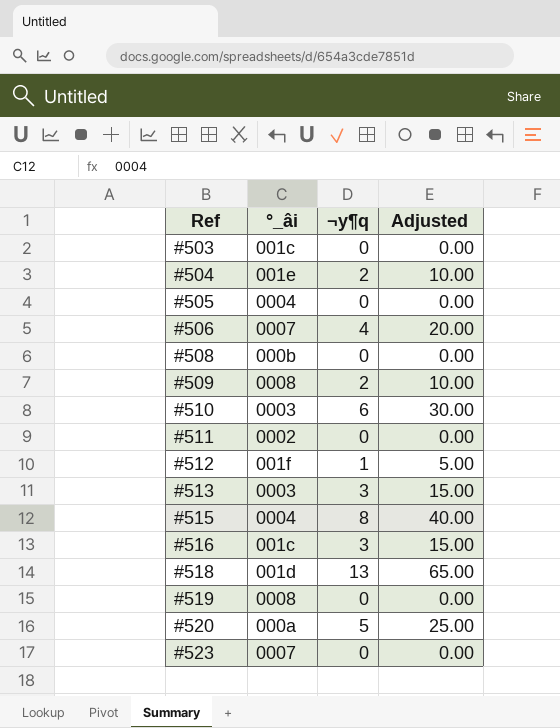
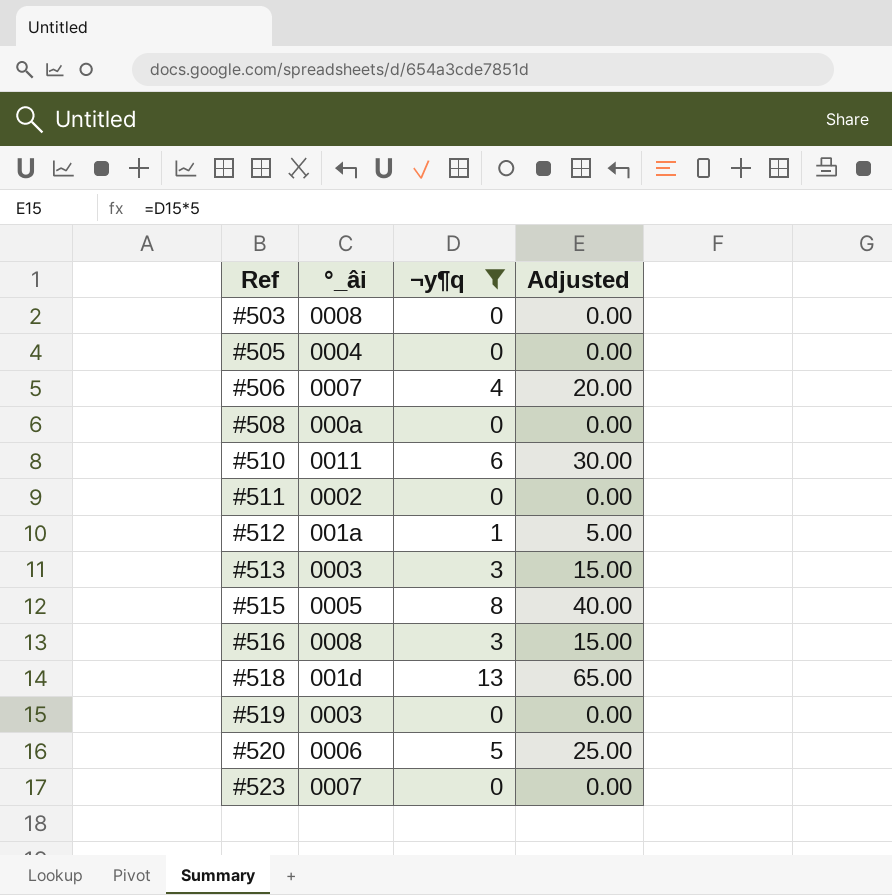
filter: none -> ¬y¶q != 2
#503 | °_âi: 001c -> 0008
#508 | °_âi: 000b -> 000a
#510 | °_âi: 0003 -> 0011
#512 | °_âi: 001f -> 001a
#515 | °_âi: 0004 -> 0005
#516 | °_âi: 001c -> 0008
#519 | °_âi: 0008 -> 0003
#520 | °_âi: 000a -> 0006

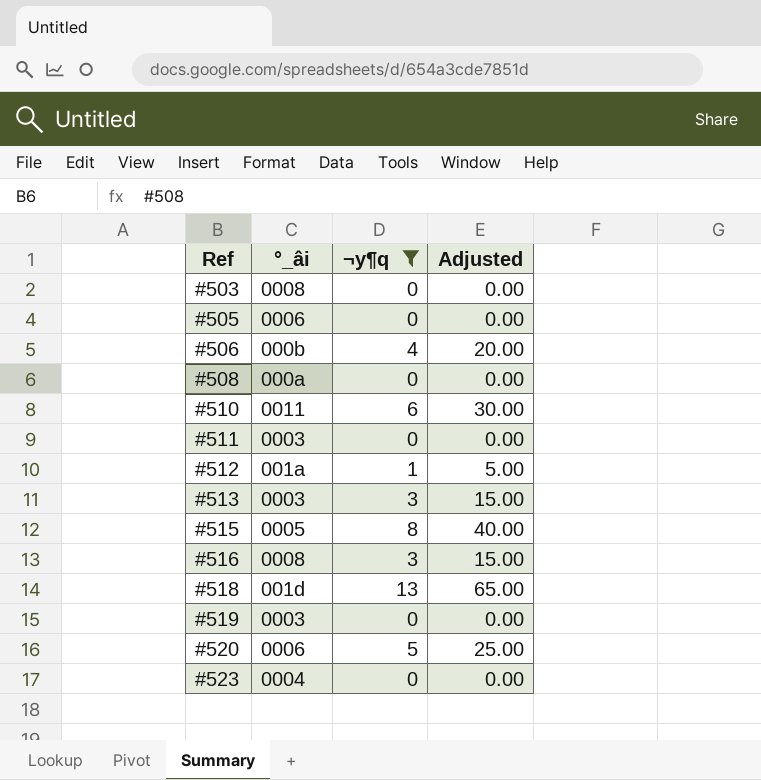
#505 | °_âi: 0004 -> 0006
#506 | °_âi: 0007 -> 000b
#511 | °_âi: 0002 -> 0003
#523 | °_âi: 0007 -> 0004

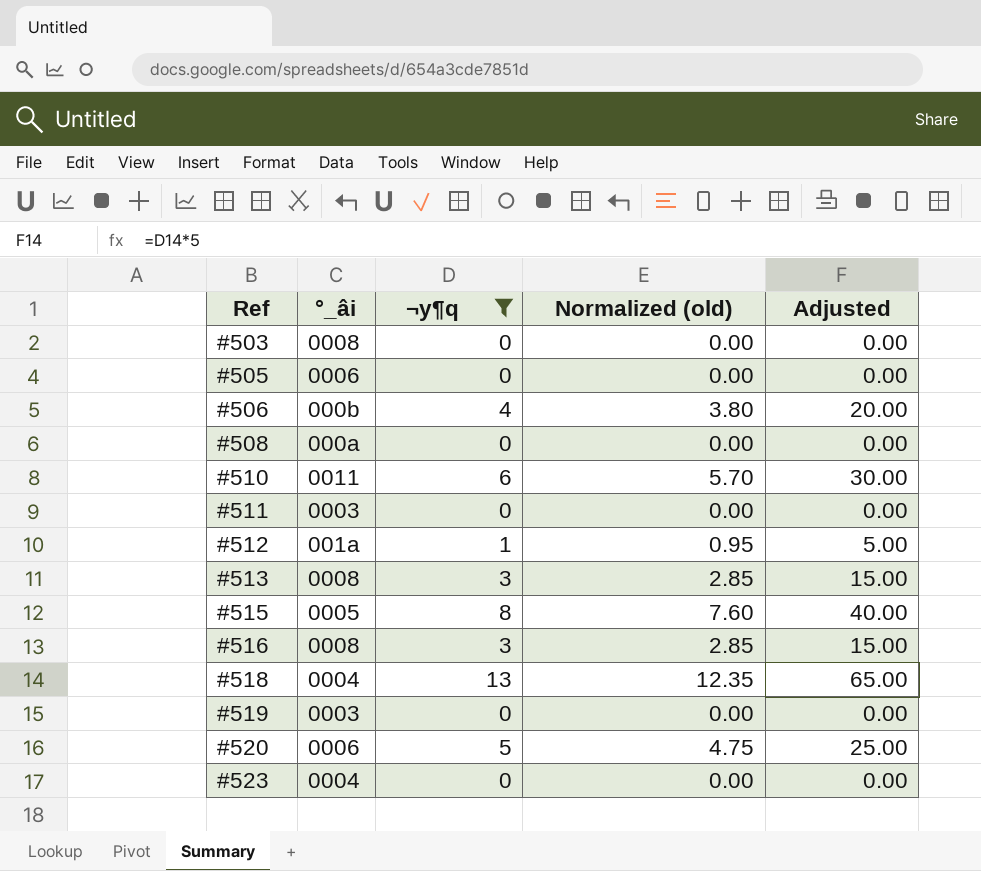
column Normalized (old) | formula: none -> [¬y¶q] * 0.95
#513 | °_âi: 0003 -> 0008
#518 | °_âi: 001d -> 0004

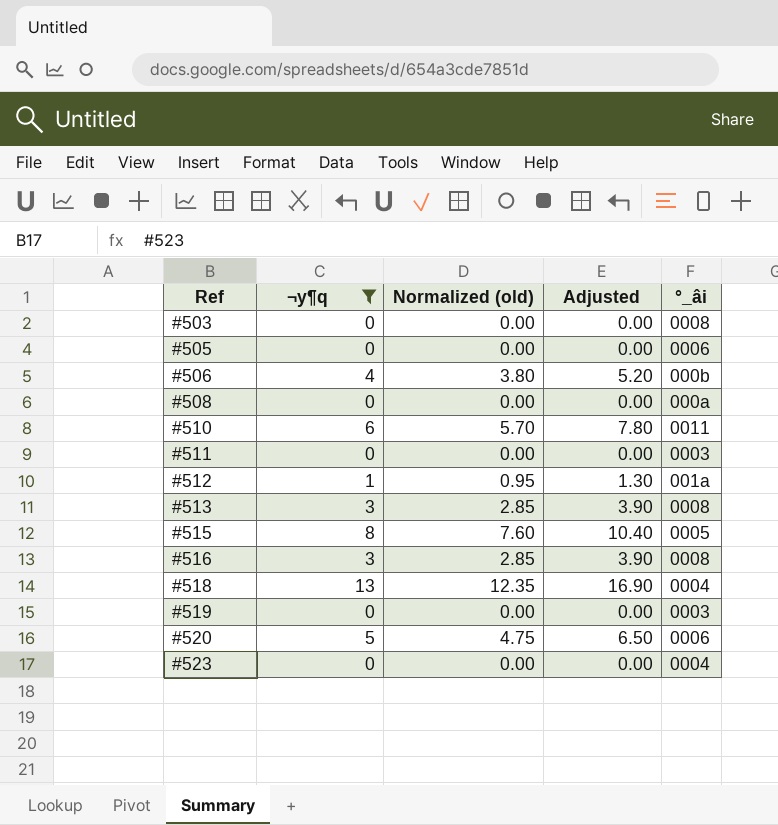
column Adjusted | formula: [¬y¶q] * 5 -> [¬y¶q] * 1.3
column °_âi | position: 2 -> 5

